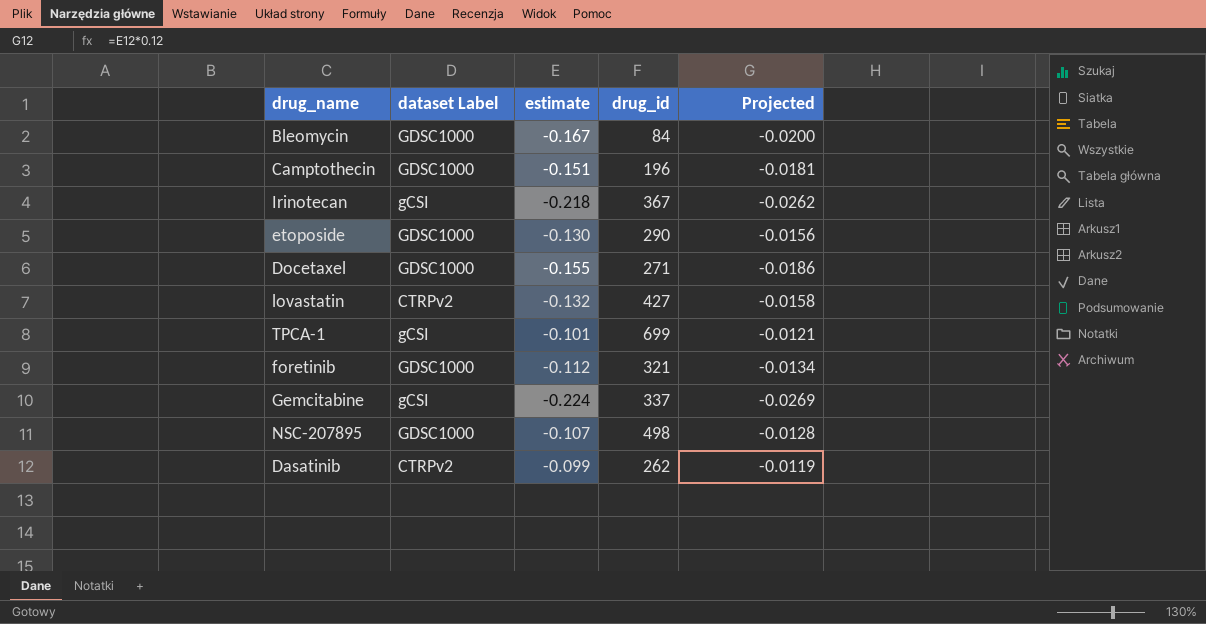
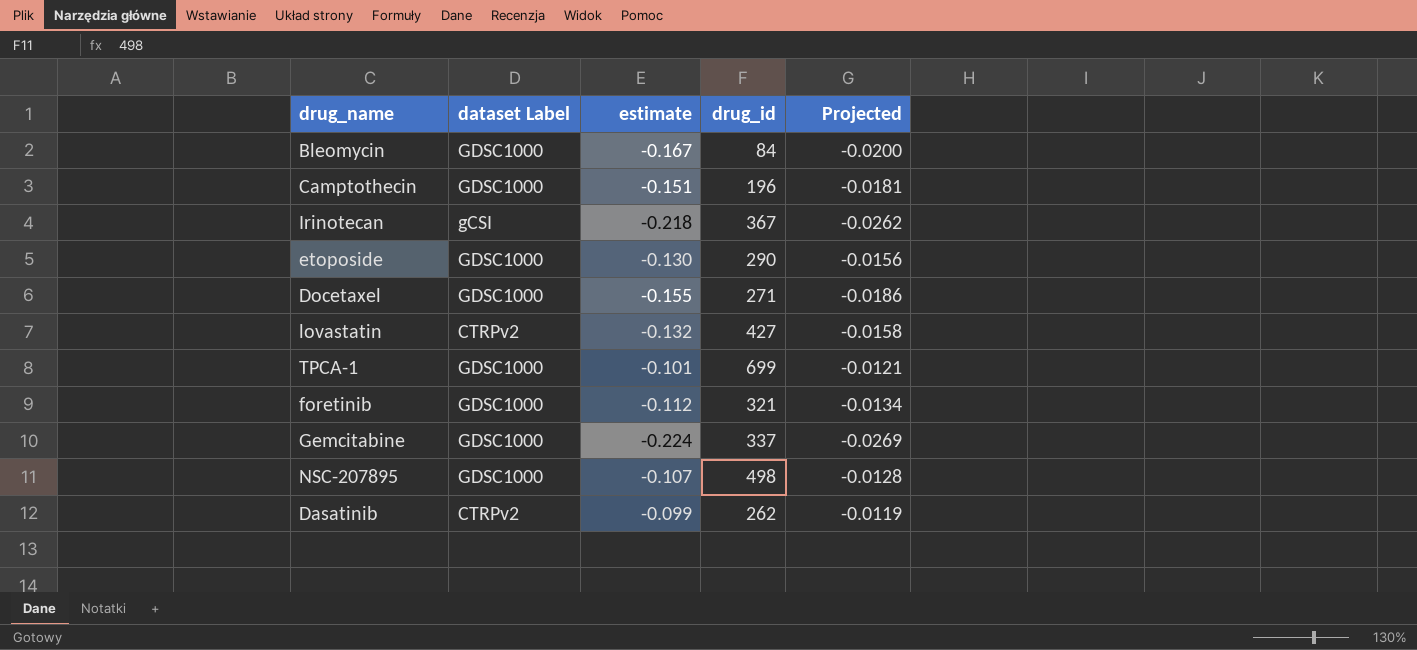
TPCA-1 | dataset Label: gCSI -> GDSC1000
Gemcitabine | dataset Label: gCSI -> GDSC1000

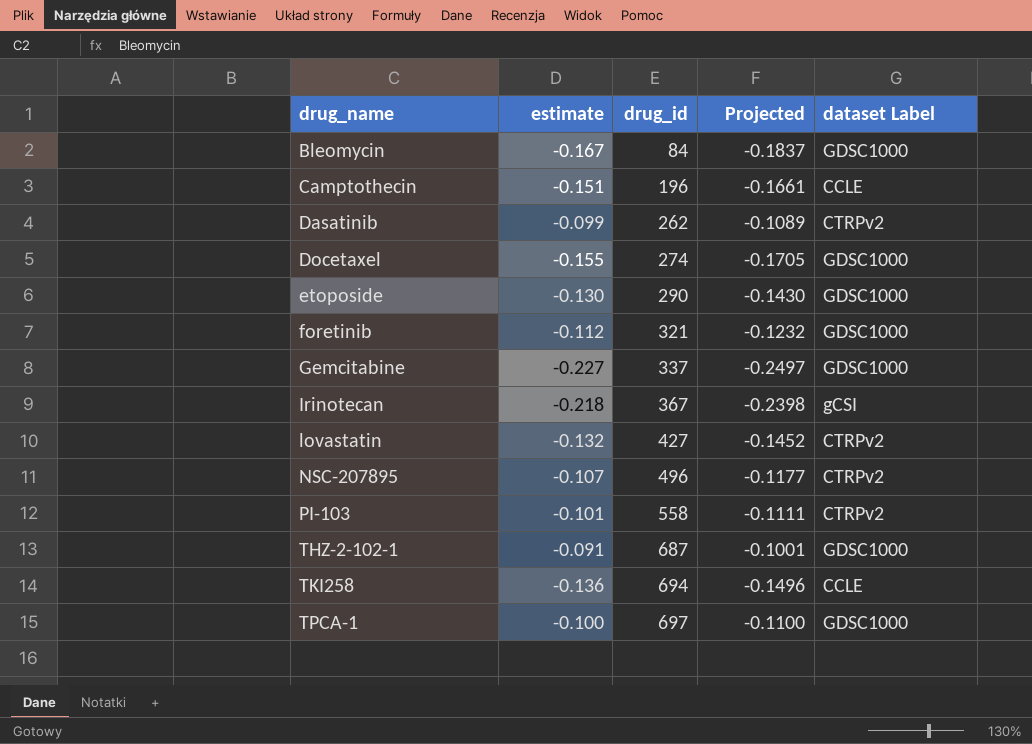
row order: none -> drug_name ascending
column Projected | formula: [estimate] * 0.12 -> [estimate] * 1.1
column dataset Label | position: 2 -> 5
Camptothecin | dataset Label: GDSC1000 -> CCLE
Docetaxel | drug_id: 271 -> 274
Gemcitabine | estimate: -0.224 -> -0.227
NSC-207895 | drug_id: 498 -> 496
NSC-207895 | dataset Label: GDSC1000 -> CTRPv2
row PI-103: none -> -0.101 | 558 | -0.1111 | CTRPv2
row THZ-2-102-1: none -> -0.091 | 687 | -0.1001 | GDSC1000
row TKI258: none -> -0.136 | 694 | -0.1496 | CCLE
TPCA-1 | estimate: -0.101 -> -0.100
TPCA-1 | drug_id: 699 -> 697

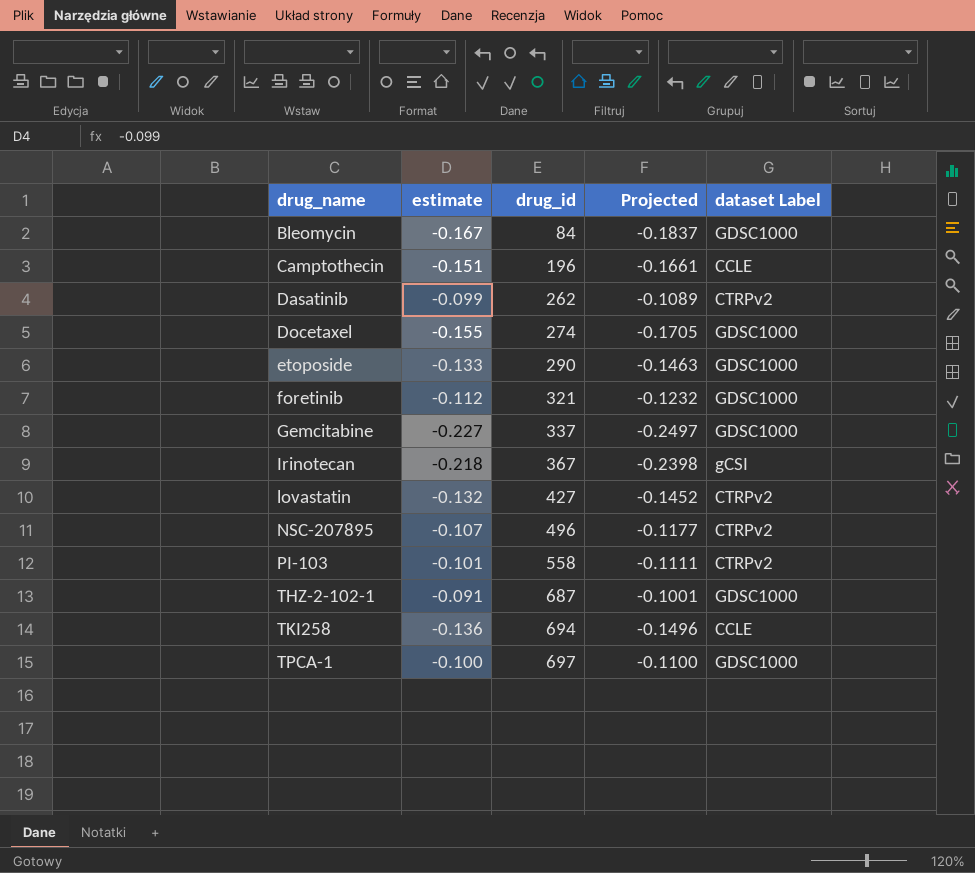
etoposide | estimate: -0.130 -> -0.133
etoposide | Projected: -0.1430 -> -0.1463

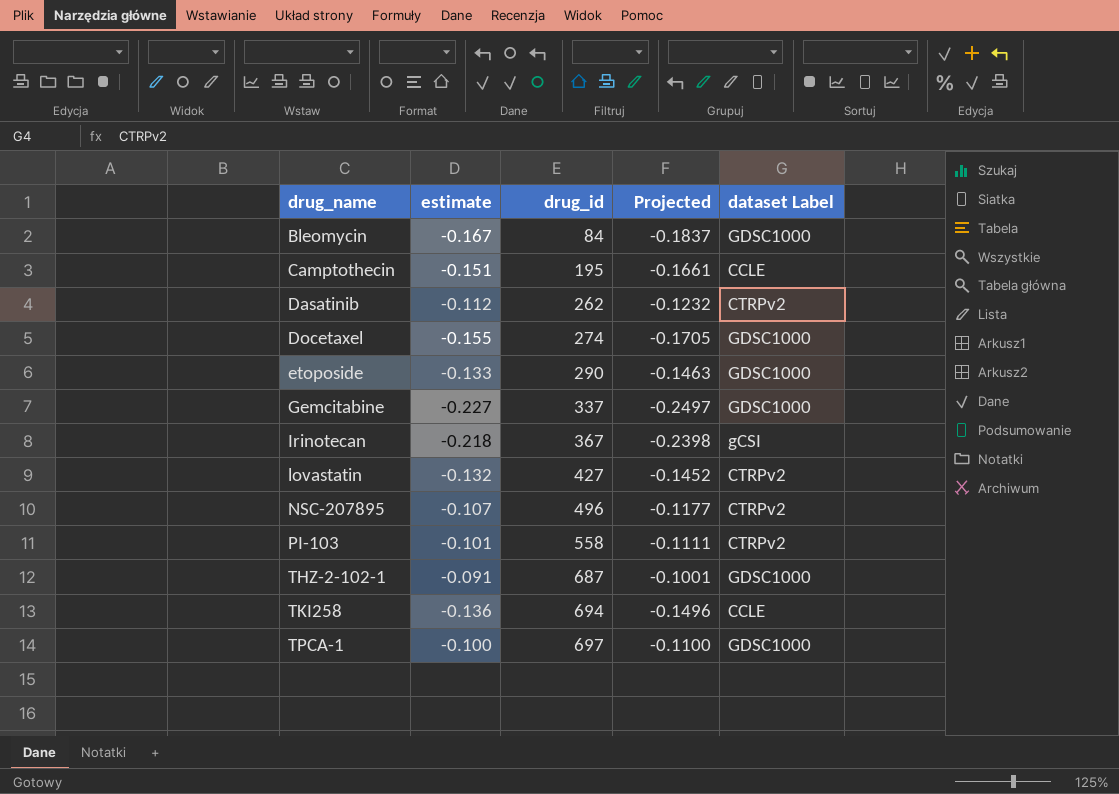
row foretinib: -0.112 | 321 | -0.1232 | GDSC1000 -> none
Camptothecin | drug_id: 196 -> 195
Dasatinib | estimate: -0.099 -> -0.112
Dasatinib | Projected: -0.1089 -> -0.1232

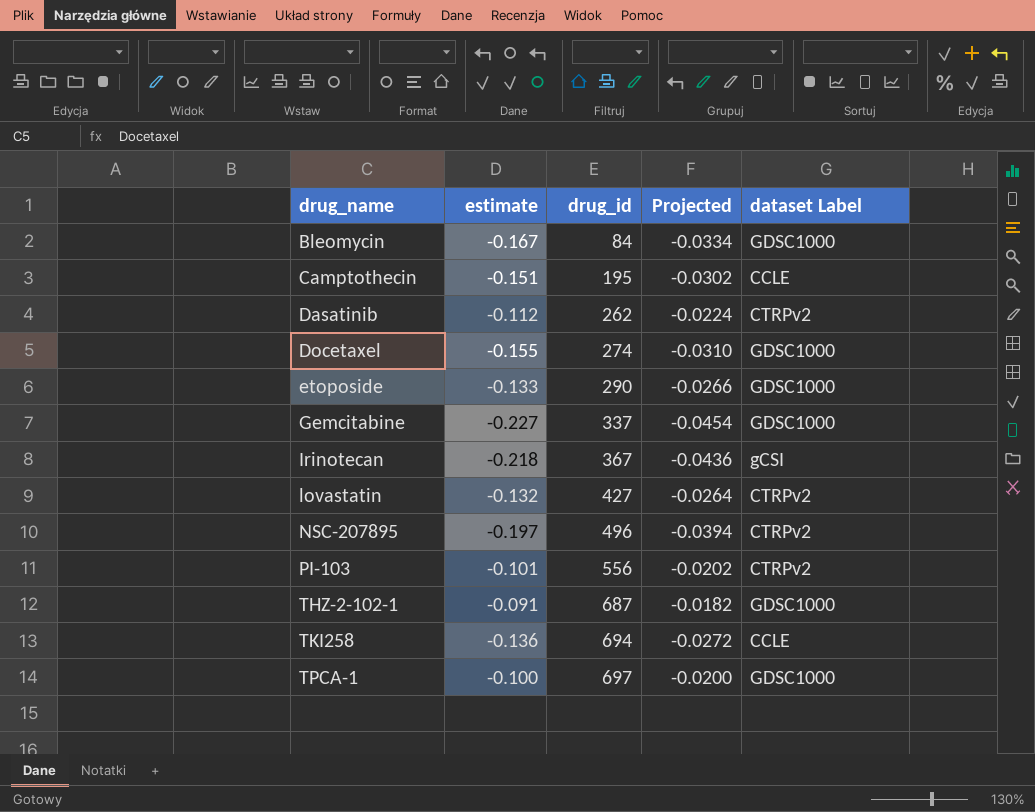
column Projected | formula: [estimate] * 1.1 -> [estimate] * 0.2
NSC-207895 | estimate: -0.107 -> -0.197
PI-103 | drug_id: 558 -> 556

